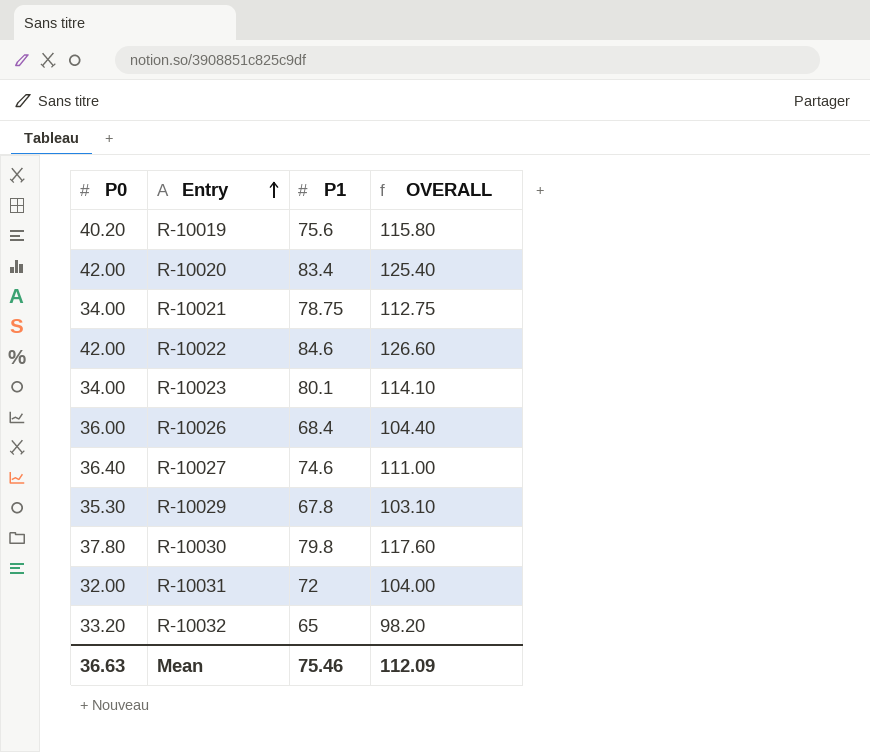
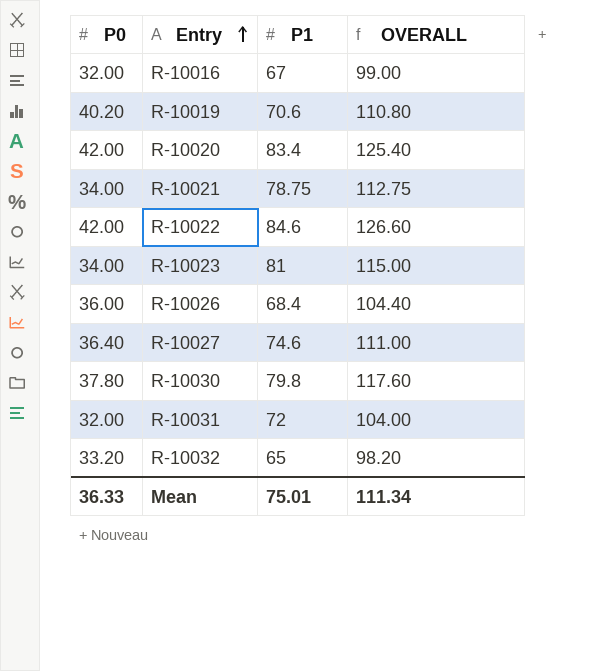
row R-10029: 35.30 | 67.8 | 103.10 -> none
row R-10016: none -> 32.00 | 67 | 99.00
R-10019 | P1: 75.6 -> 70.6
R-10019 | OVERALL: 115.80 -> 110.80
R-10023 | P1: 80.1 -> 81
R-10023 | OVERALL: 114.10 -> 115.00
Mean | P0: 36.63 -> 36.33
Mean | P1: 75.46 -> 75.01
Mean | OVERALL: 112.09 -> 111.34

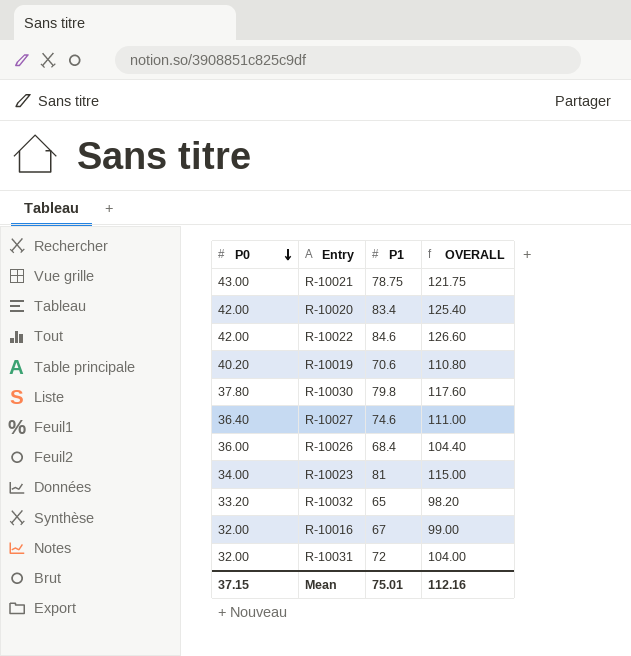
row order: Entry ascending -> P0 descending
R-10021 | P0: 34.00 -> 43.00
R-10021 | OVERALL: 112.75 -> 121.75
Mean | P0: 36.33 -> 37.15
Mean | OVERALL: 111.34 -> 112.16

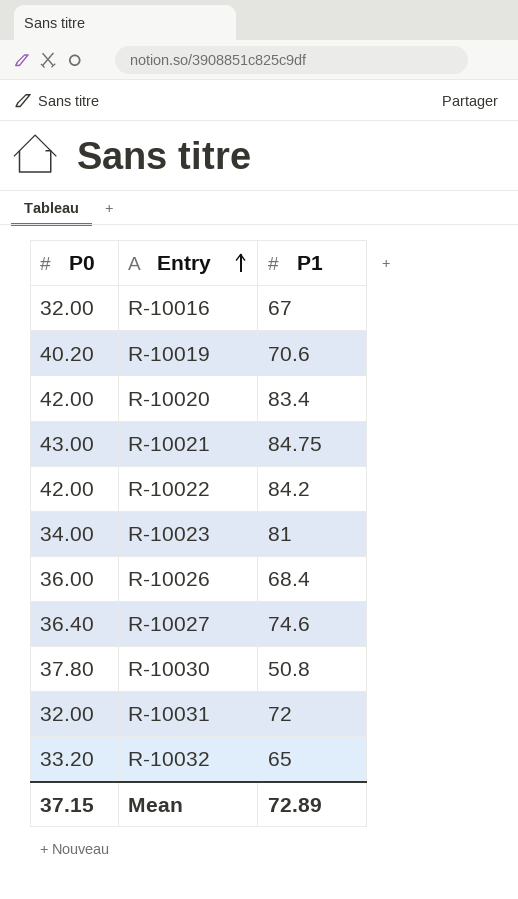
row order: P0 descending -> Entry ascending
column OVERALL | formula: [P0] + [P1] -> none
R-10021 | P1: 78.75 -> 84.75
R-10022 | P1: 84.6 -> 84.2
R-10030 | P1: 79.8 -> 50.8
Mean | P1: 75.01 -> 72.89

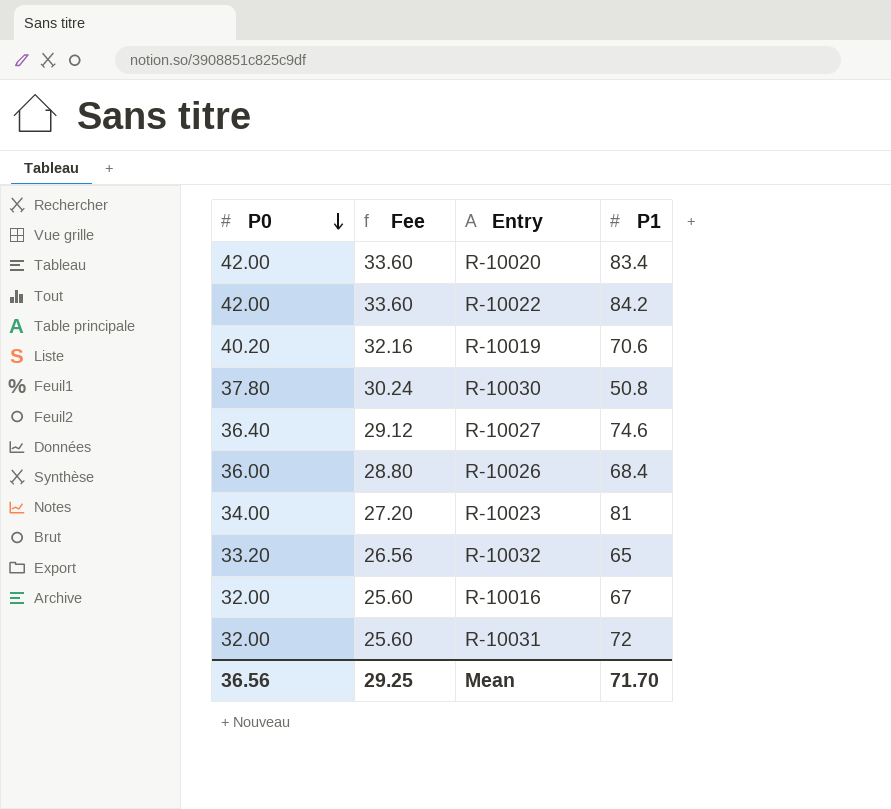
row order: Entry ascending -> P0 descending
column Fee | formula: none -> [P0] * 0.8
row R-10021: 43.00 | 84.75 -> none
Mean | P0: 37.15 -> 36.56
Mean | P1: 72.89 -> 71.70

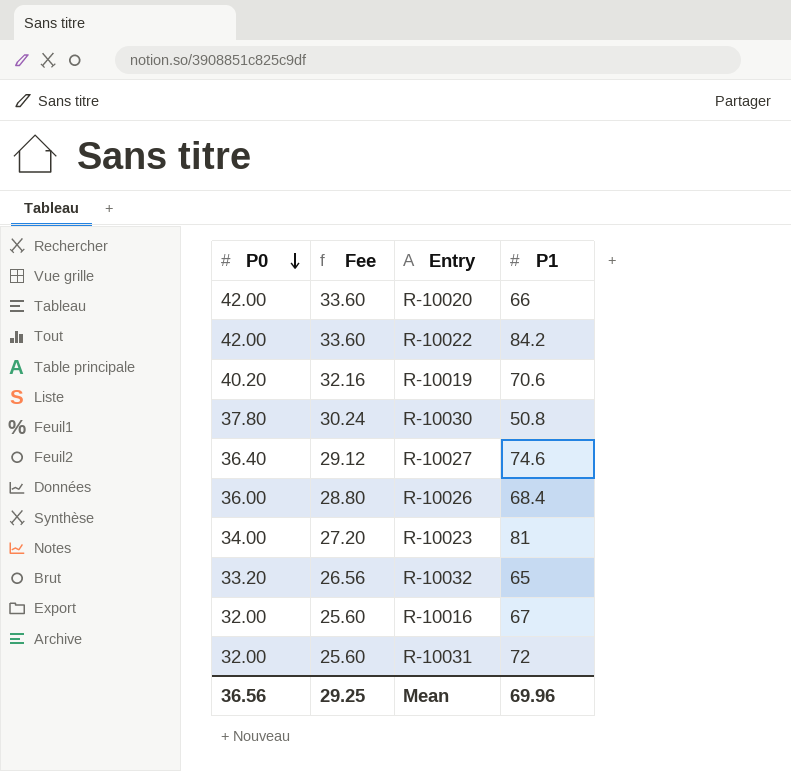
R-10020 | P1: 83.4 -> 66
Mean | P1: 71.70 -> 69.96

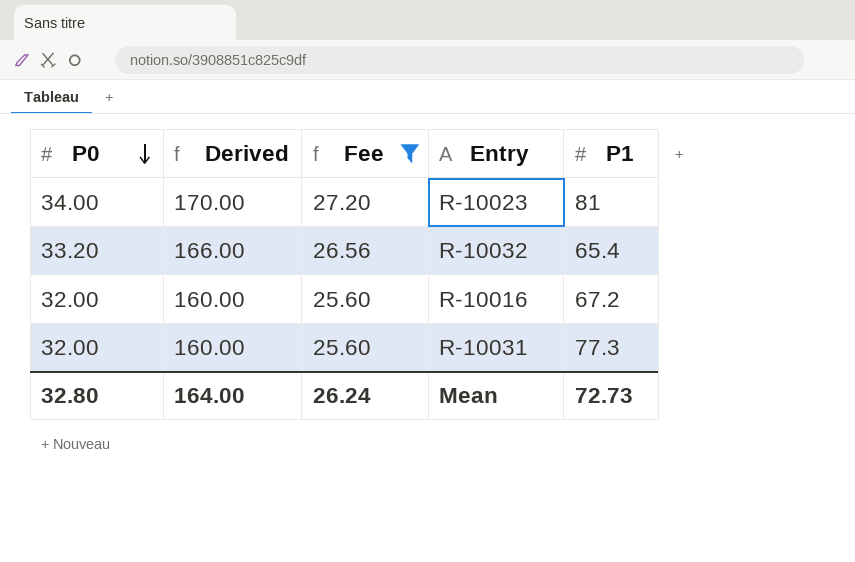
filter: none -> Fee <= 27.20
column Derived | formula: none -> [P0] * 5
R-10032 | P1: 65 -> 65.4
R-10016 | P1: 67 -> 67.2
R-10031 | P1: 72 -> 77.3
Mean | P0: 36.56 -> 32.80
Mean | Fee: 29.25 -> 26.24
Mean | P1: 69.96 -> 72.73

